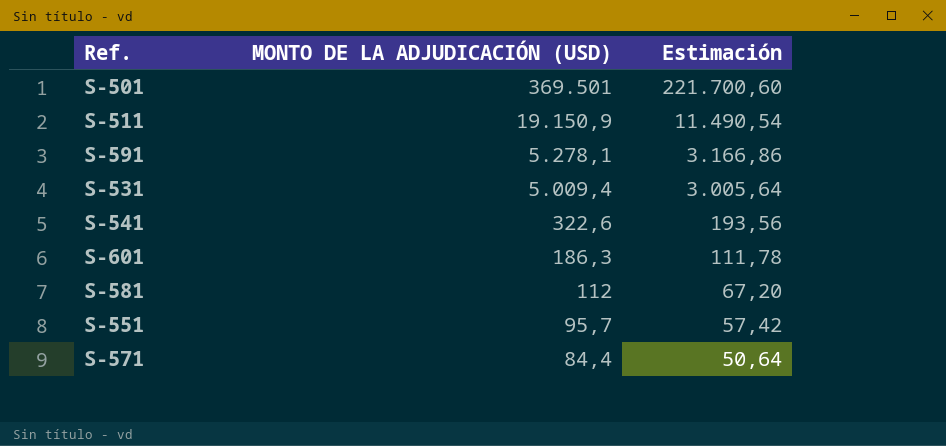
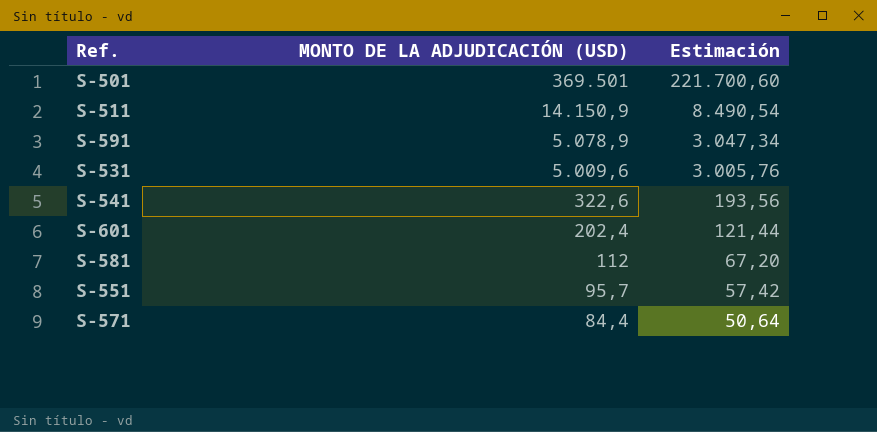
S-511 | MONTO DE LA ADJUDICACIÓN (USD): 19.150,9 -> 14.150,9
S-511 | Estimación: 11.490,54 -> 8.490,54
S-591 | MONTO DE LA ADJUDICACIÓN (USD): 5.278,1 -> 5.078,9
S-591 | Estimación: 3.166,86 -> 3.047,34
S-531 | MONTO DE LA ADJUDICACIÓN (USD): 5.009,4 -> 5.009,6
S-531 | Estimación: 3.005,64 -> 3.005,76
S-601 | MONTO DE LA ADJUDICACIÓN (USD): 186,3 -> 202,4
S-601 | Estimación: 111,78 -> 121,44

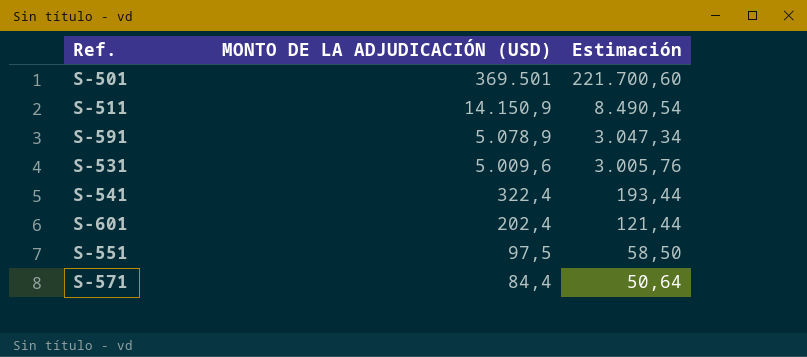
row S-581: 112 | 67,20 -> none
S-541 | MONTO DE LA ADJUDICACIÓN (USD): 322,6 -> 322,4
S-541 | Estimación: 193,56 -> 193,44
S-551 | MONTO DE LA ADJUDICACIÓN (USD): 95,7 -> 97,5
S-551 | Estimación: 57,42 -> 58,50

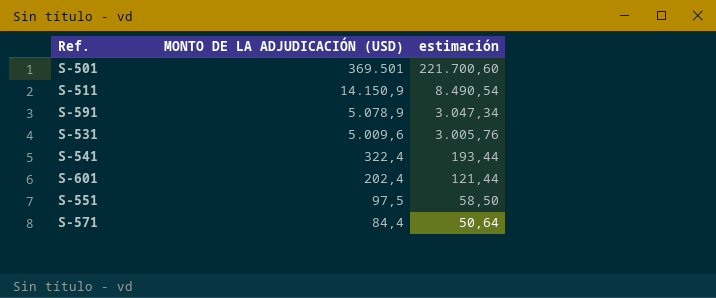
column name: Estimación -> estimación

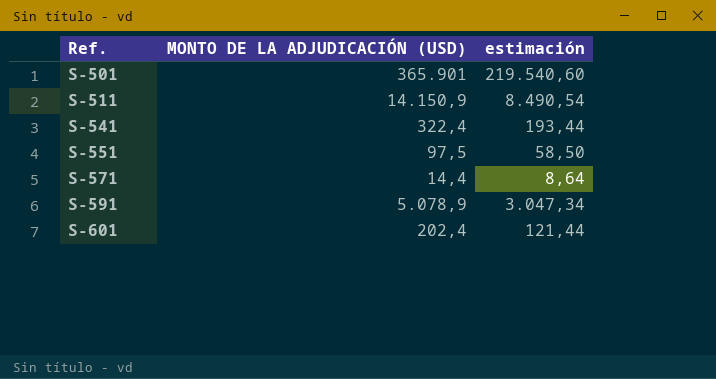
row order: MONTO DE LA ADJUDICACIÓN (USD) descending -> Ref. ascending
row S-531: 5.009,6 | 3.005,76 -> none
S-501 | MONTO DE LA ADJUDICACIÓN (USD): 369.501 -> 365.901
S-501 | estimación: 221.700,60 -> 219.540,60
S-571 | MONTO DE LA ADJUDICACIÓN (USD): 84,4 -> 14,4
S-571 | estimación: 50,64 -> 8,64

